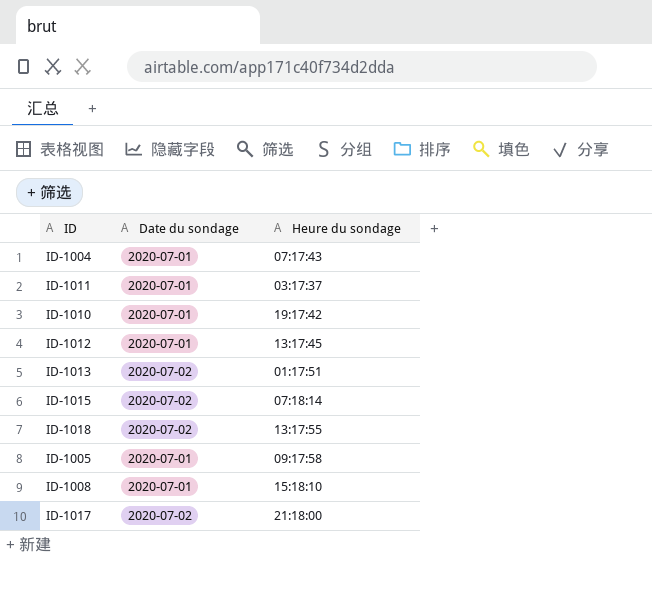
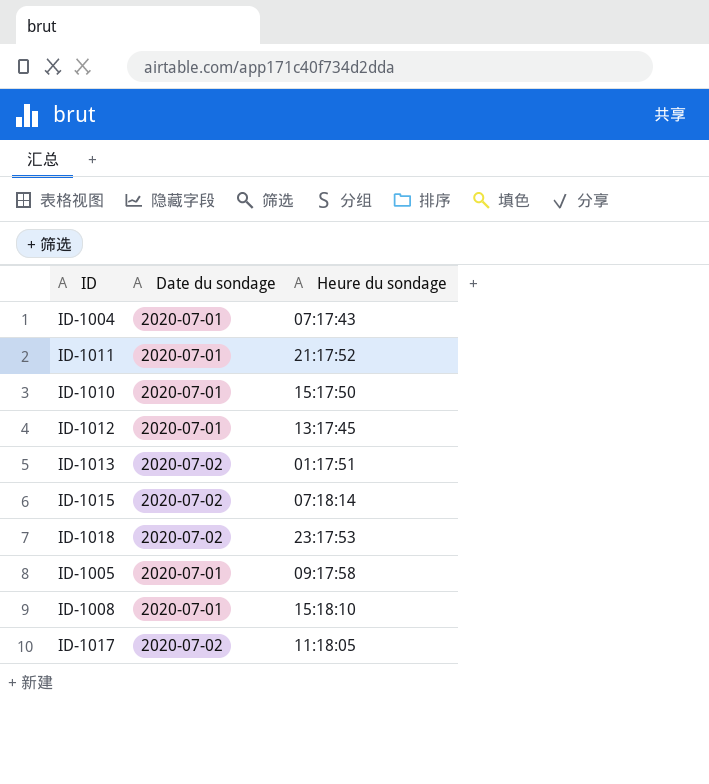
ID-1011 | Heure du sondage: 03:17:37 -> 21:17:52
ID-1010 | Heure du sondage: 19:17:42 -> 15:17:50
ID-1018 | Heure du sondage: 13:17:55 -> 23:17:53
ID-1017 | Heure du sondage: 21:18:00 -> 11:18:05

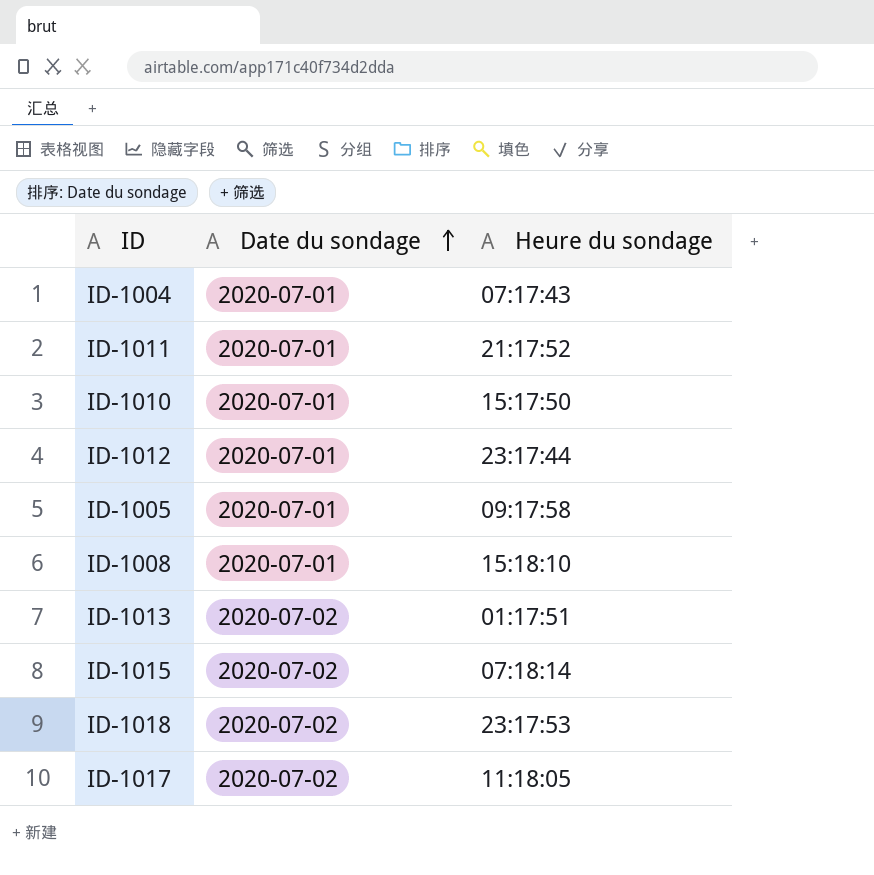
row order: none -> Date du sondage ascending
ID-1012 | Heure du sondage: 13:17:45 -> 23:17:44

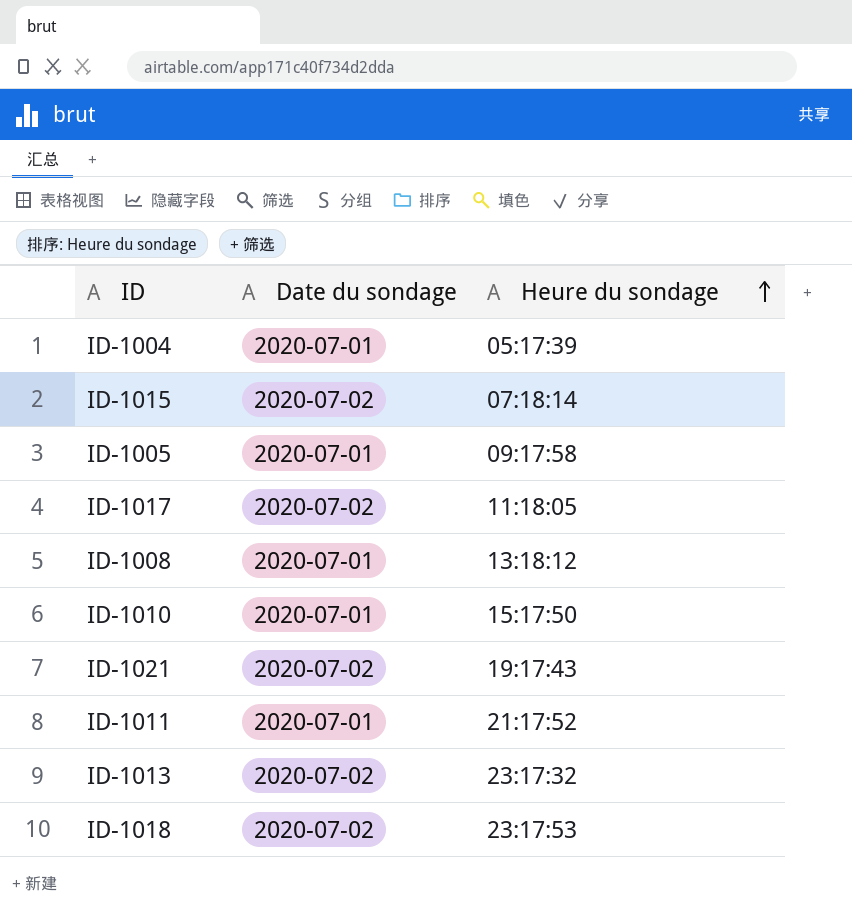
row order: Date du sondage ascending -> Heure du sondage ascending
row ID-1012: 2020-07-01 | 23:17:44 -> none
ID-1004 | Heure du sondage: 07:17:43 -> 05:17:39
ID-1008 | Heure du sondage: 15:18:10 -> 13:18:12
row ID-1021: none -> 2020-07-02 | 19:17:43
ID-1013 | Heure du sondage: 01:17:51 -> 23:17:32

